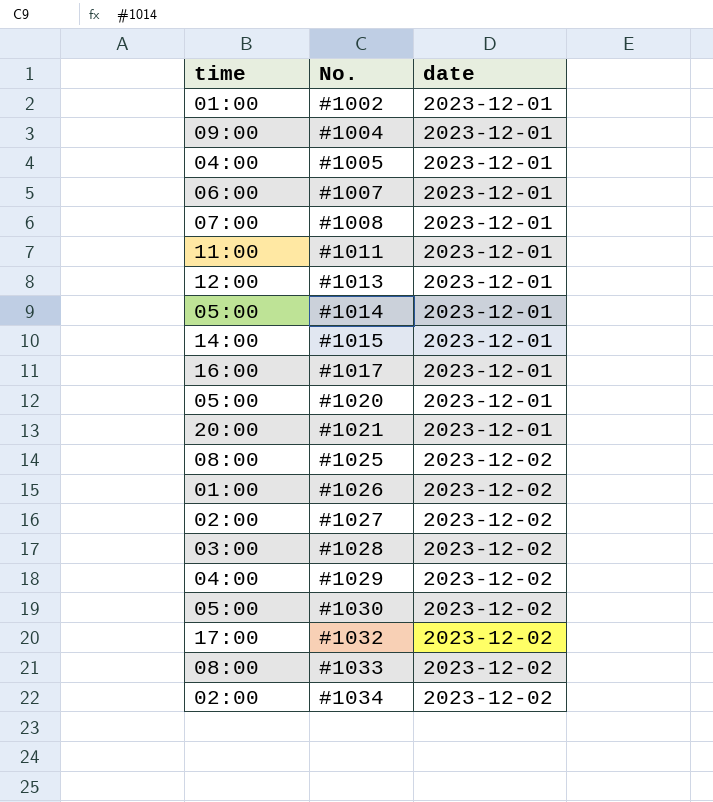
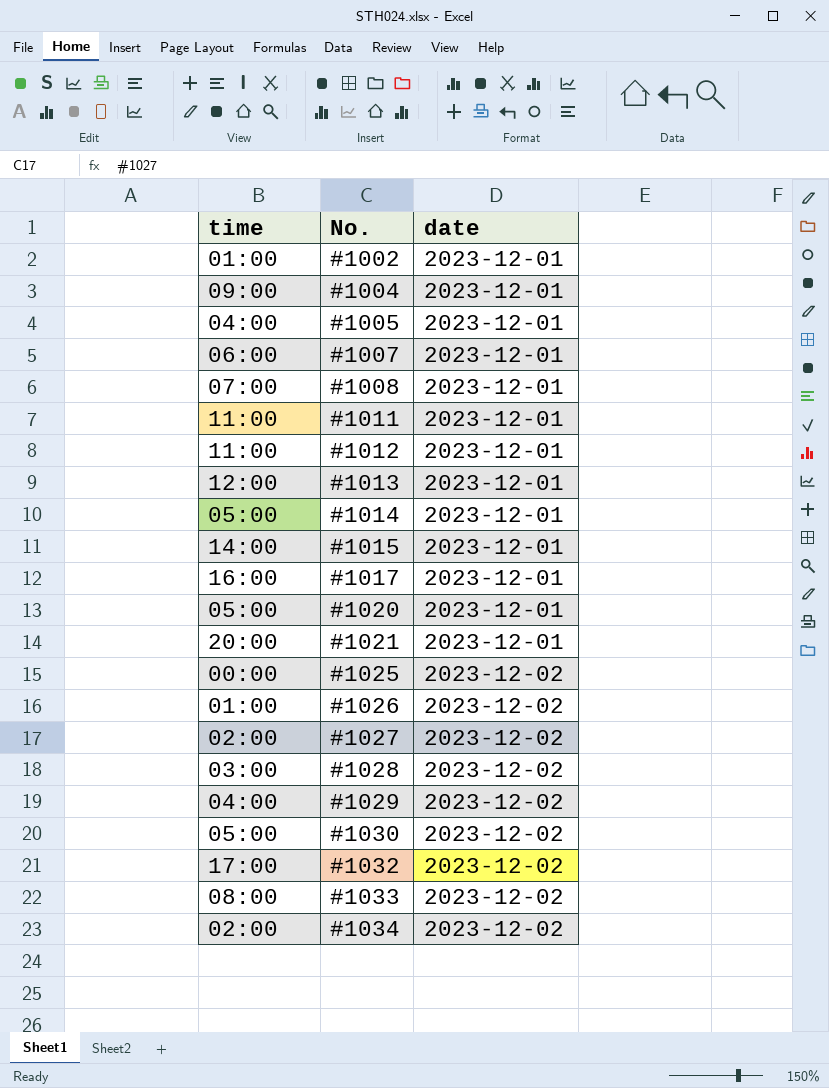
row #1012: none -> 11:00 | 2023-12-01
#1025 | time: 08:00 -> 00:00

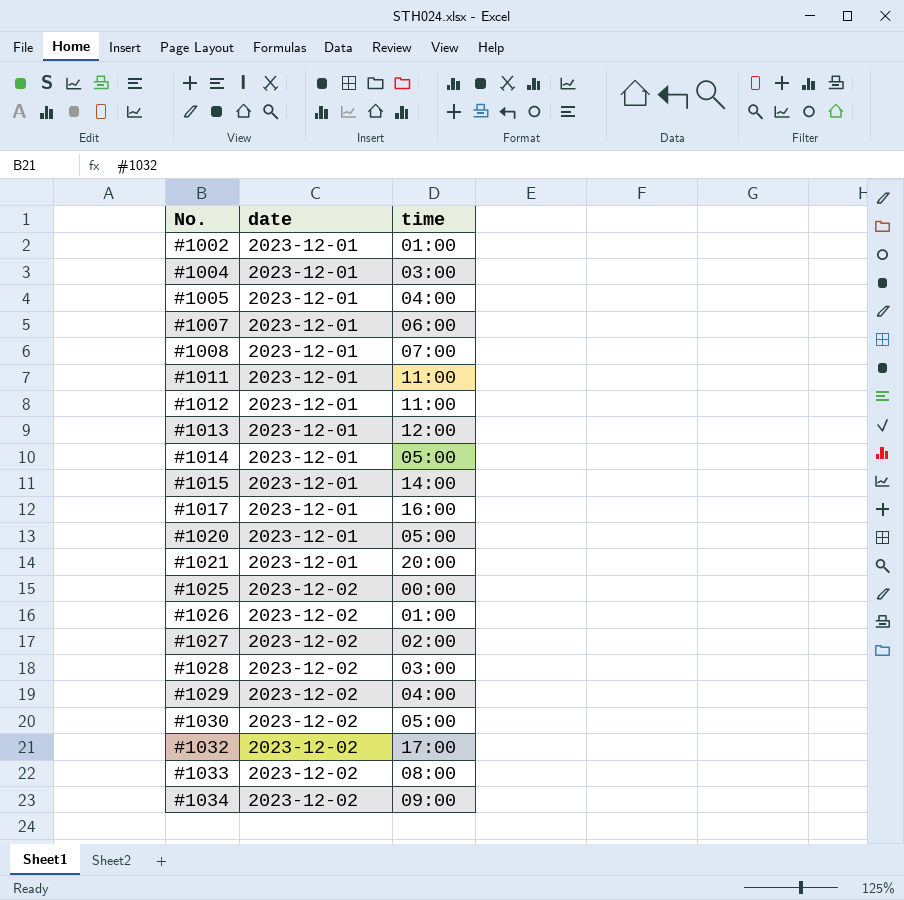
column time | position: 1 -> 3
#1004 | time: 09:00 -> 03:00
#1034 | time: 02:00 -> 09:00

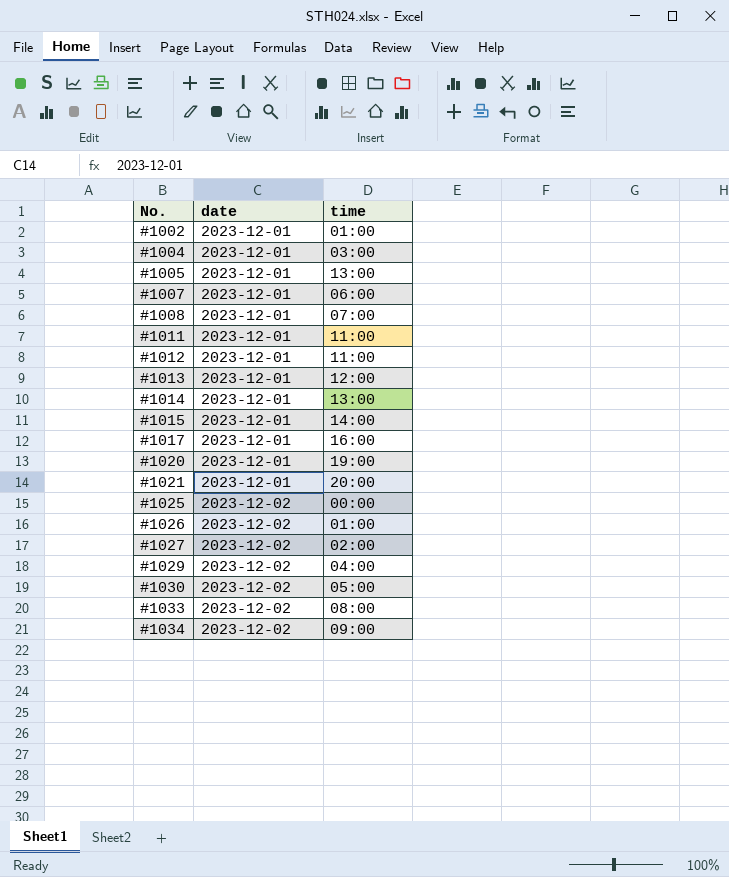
row #1028: 2023-12-02 | 03:00 -> none
row #1032: 2023-12-02 | 17:00 -> none
#1005 | time: 04:00 -> 13:00
#1014 | time: 05:00 -> 13:00
#1020 | time: 05:00 -> 19:00

